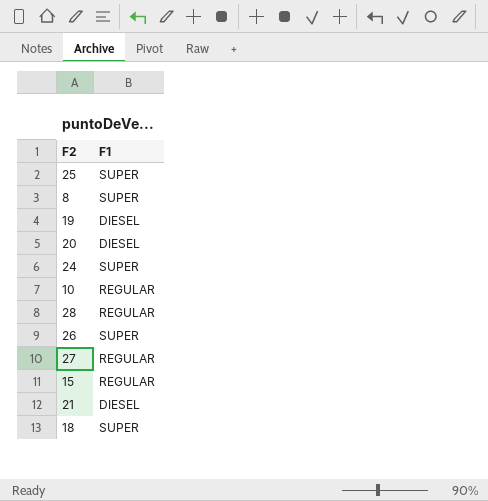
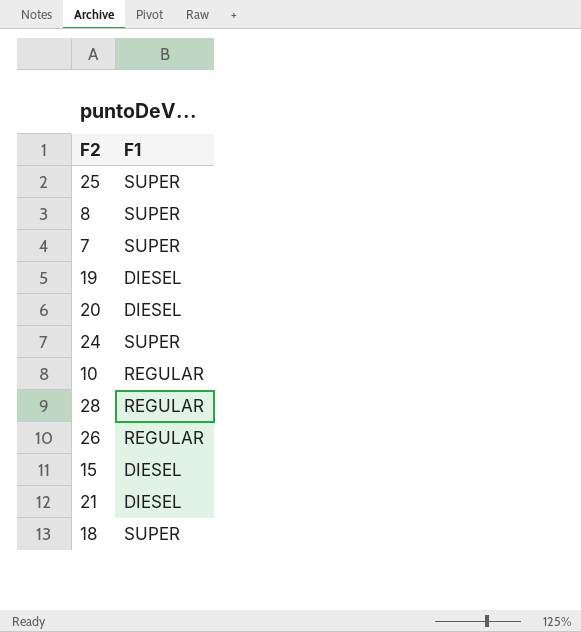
row 27: REGULAR -> none
row 7: none -> SUPER
26 | F1: SUPER -> REGULAR
15 | F1: REGULAR -> DIESEL

